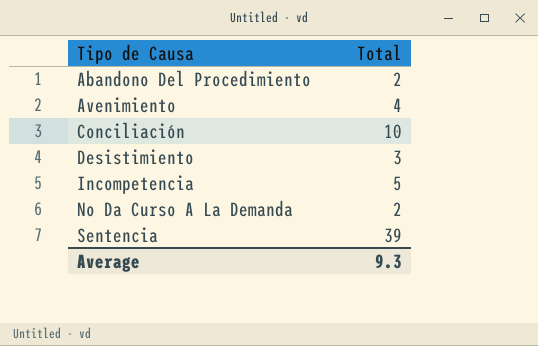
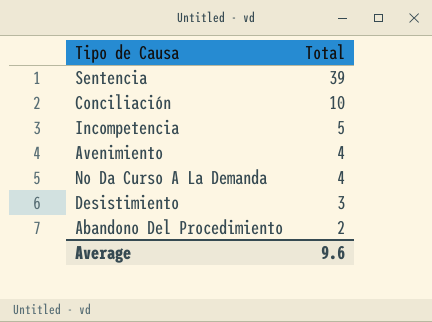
row order: Tipo de Causa ascending -> Total descending
No Da Curso A La Demanda | Total: 2 -> 4
Average | Total: 9.3 -> 9.6

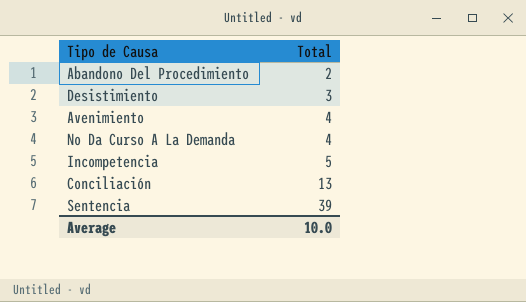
row order: Total descending -> Total ascending
Conciliación | Total: 10 -> 13
Average | Total: 9.6 -> 10.0

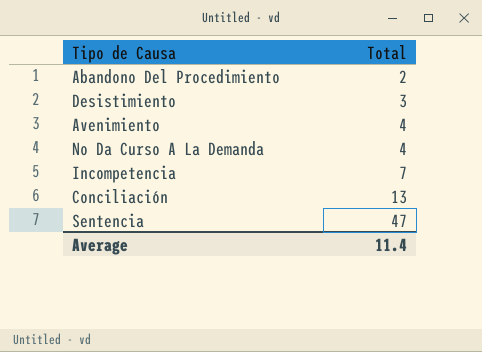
Incompetencia | Total: 5 -> 7
Sentencia | Total: 39 -> 47
Average | Total: 10.0 -> 11.4

